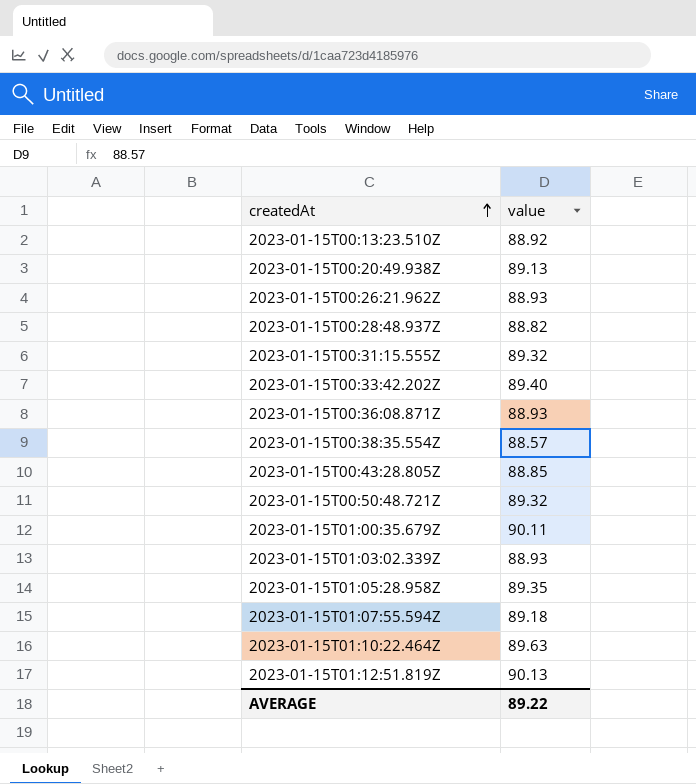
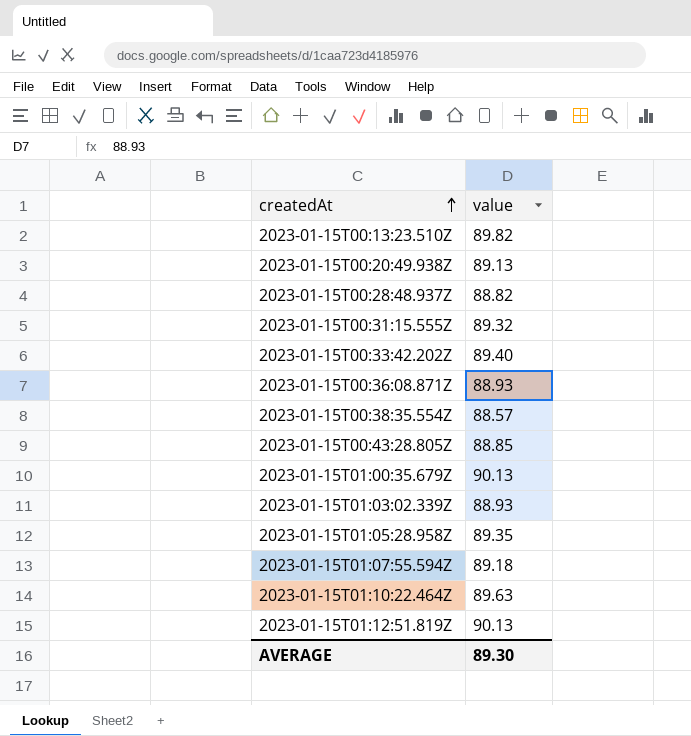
row 2023-01-15T00:26:21.962Z: 88.93 -> none
row 2023-01-15T00:50:48.721Z: 89.32 -> none
2023-01-15T00:13:23.510Z | value: 88.92 -> 89.82
2023-01-15T01:00:35.679Z | value: 90.11 -> 90.13
AVERAGE | value: 89.22 -> 89.30

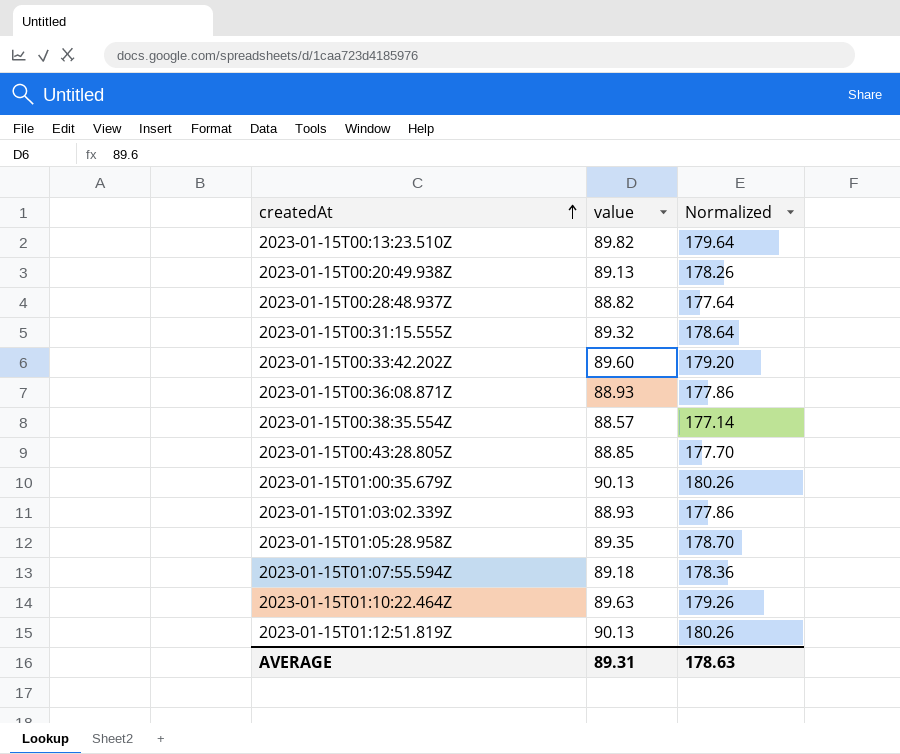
column Normalized | formula: none -> [value] * 2
2023-01-15T00:33:42.202Z | value: 89.40 -> 89.60
AVERAGE | value: 89.30 -> 89.31

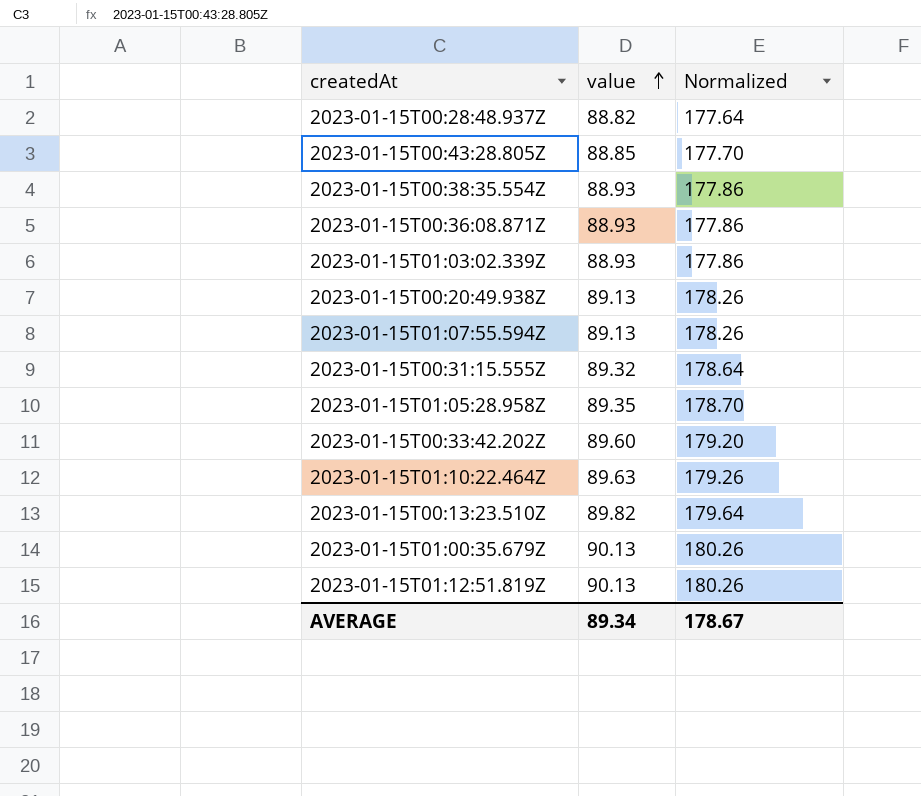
row order: createdAt ascending -> value ascending
2023-01-15T00:38:35.554Z | value: 88.57 -> 88.93
2023-01-15T00:38:35.554Z | Normalized: 177.14 -> 177.86
2023-01-15T01:07:55.594Z | value: 89.18 -> 89.13
2023-01-15T01:07:55.594Z | Normalized: 178.36 -> 178.26
AVERAGE | value: 89.31 -> 89.34
AVERAGE | Normalized: 178.63 -> 178.67

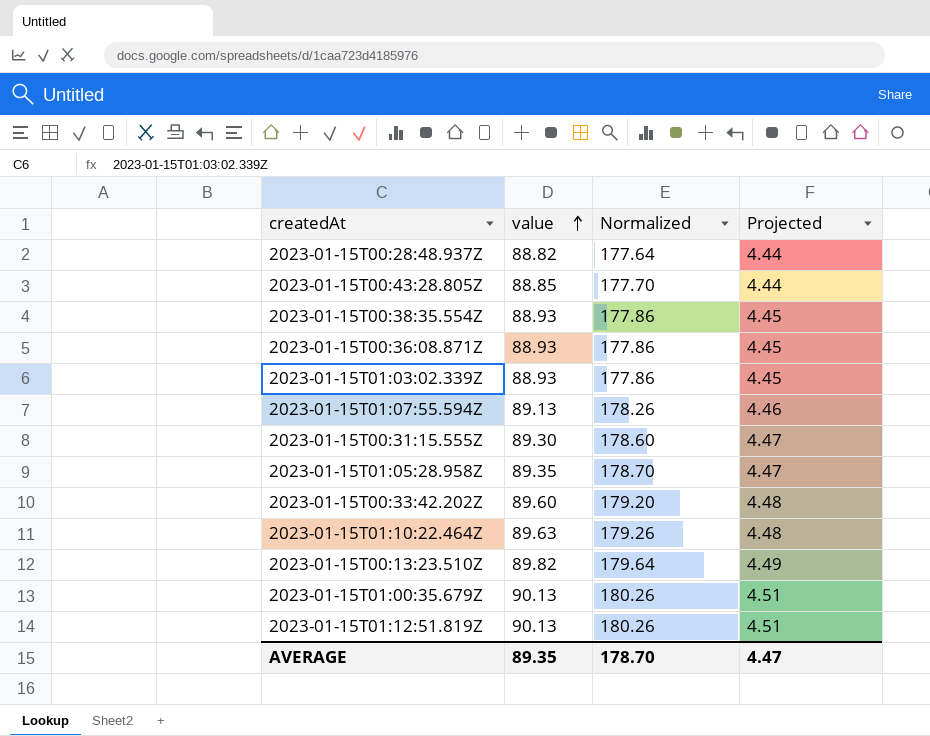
column Projected | formula: none -> [value] * 0.05
row 2023-01-15T00:20:49.938Z: 89.13 | 178.26 -> none
2023-01-15T00:31:15.555Z | value: 89.32 -> 89.30
2023-01-15T00:31:15.555Z | Normalized: 178.64 -> 178.60
AVERAGE | value: 89.34 -> 89.35
AVERAGE | Normalized: 178.67 -> 178.70

